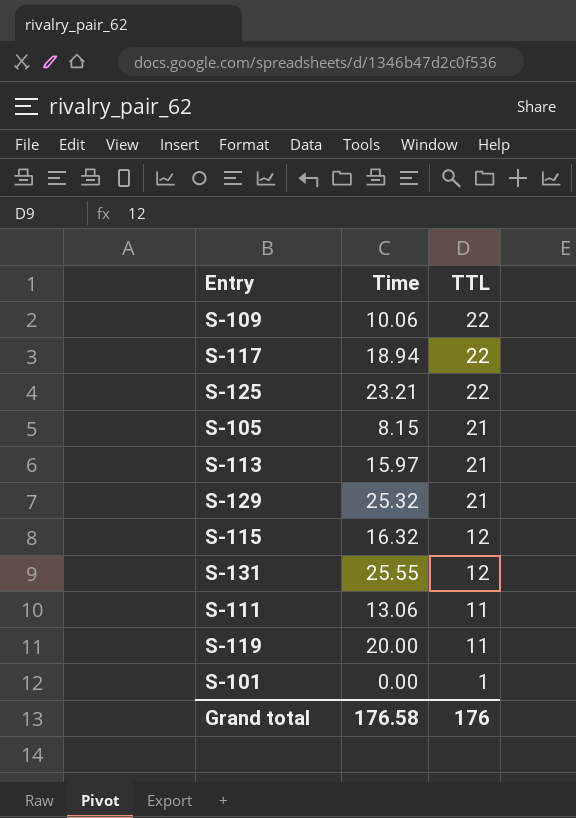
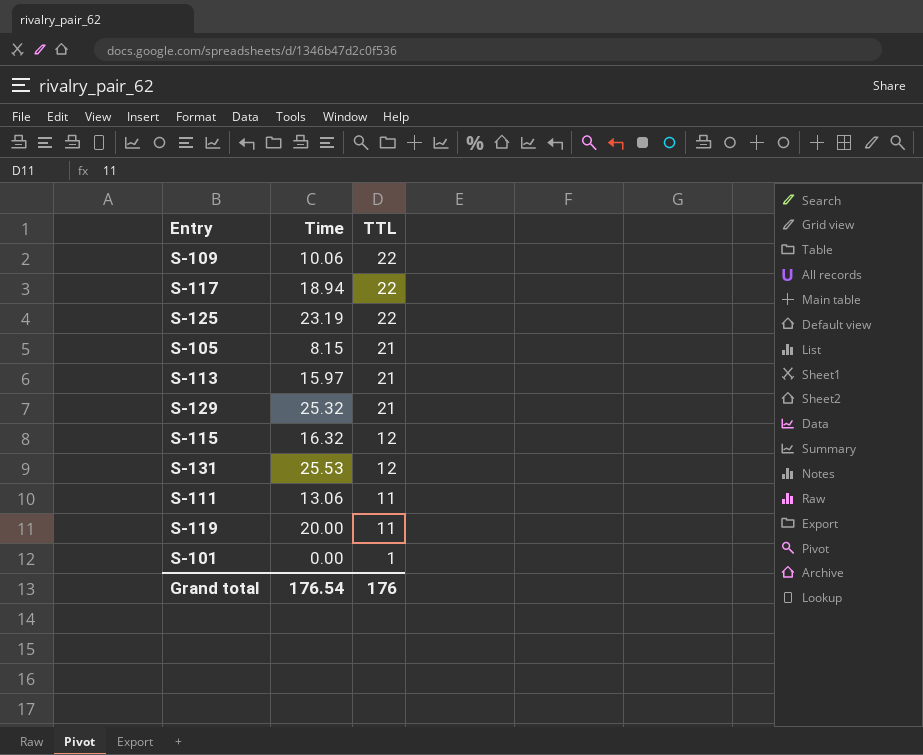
S-125 | Time: 23.21 -> 23.19
S-131 | Time: 25.55 -> 25.53
Grand total | Time: 176.58 -> 176.54

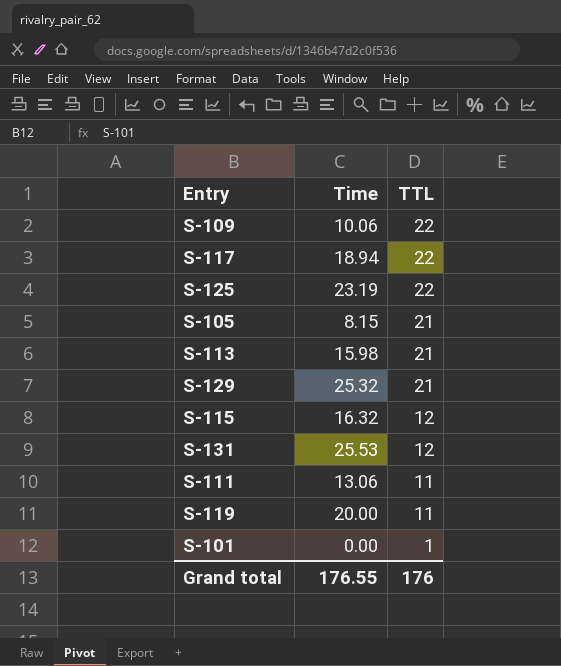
S-113 | Time: 15.97 -> 15.98
Grand total | Time: 176.54 -> 176.55

